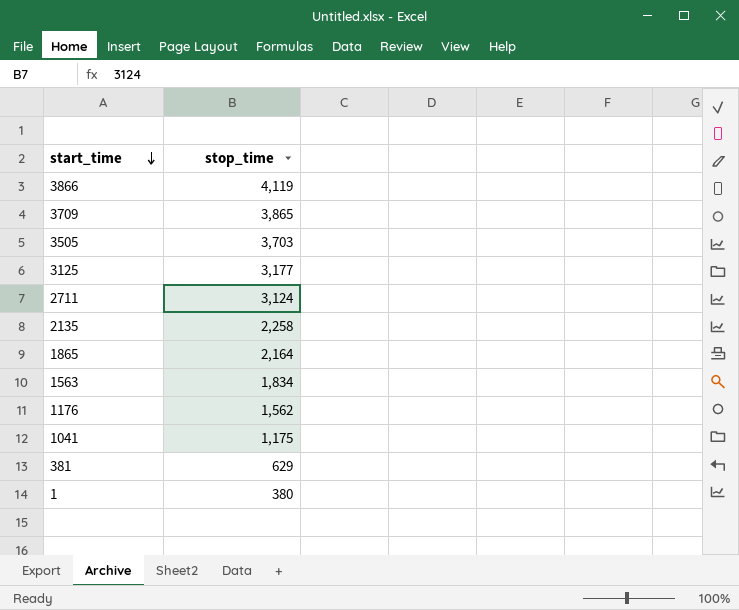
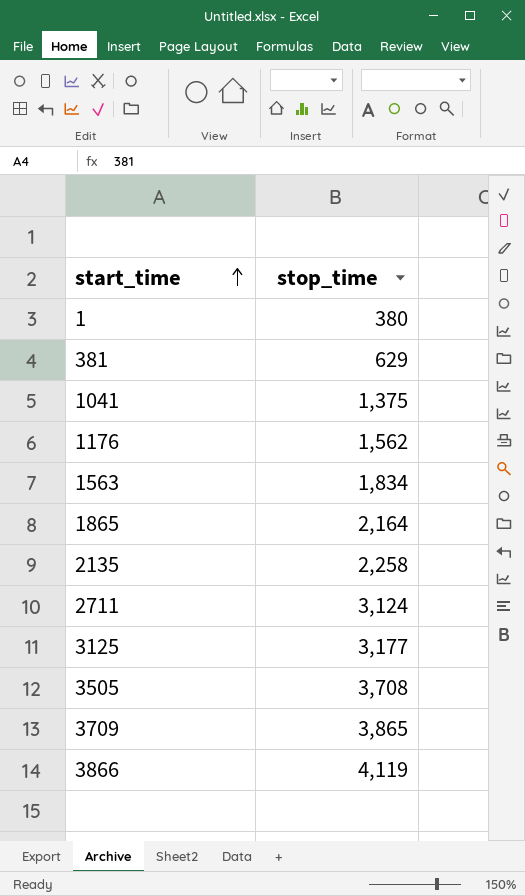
row order: start_time descending -> start_time ascending
1041 | stop_time: 1,175 -> 1,375
3505 | stop_time: 3,703 -> 3,708

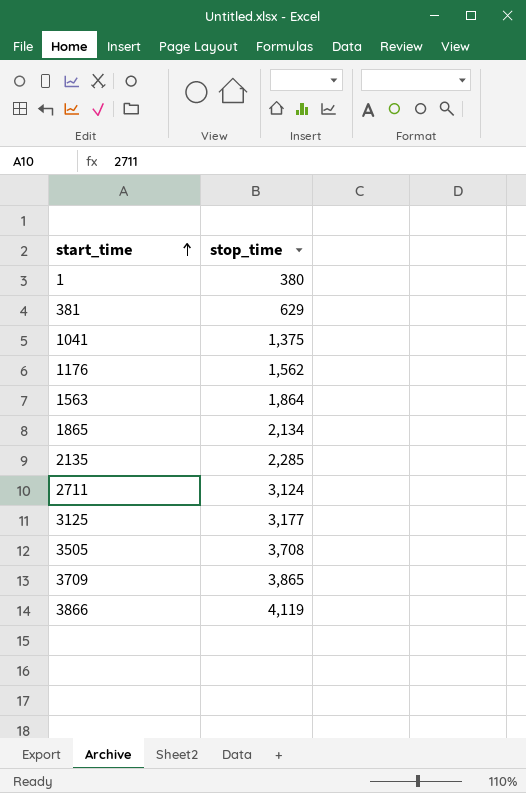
1563 | stop_time: 1,834 -> 1,864
1865 | stop_time: 2,164 -> 2,134
2135 | stop_time: 2,258 -> 2,285

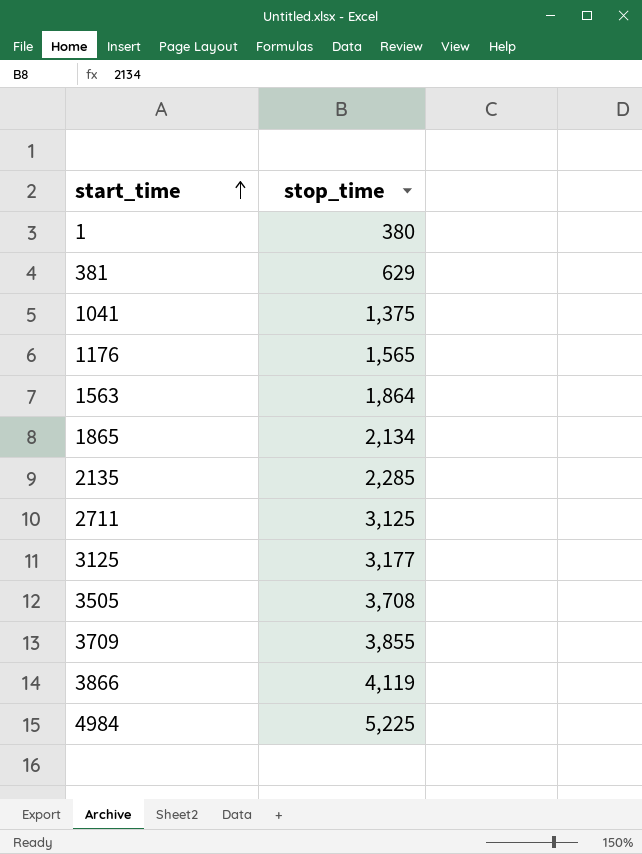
1176 | stop_time: 1,562 -> 1,565
2711 | stop_time: 3,124 -> 3,125
3709 | stop_time: 3,865 -> 3,855
row 4984: none -> 5,225

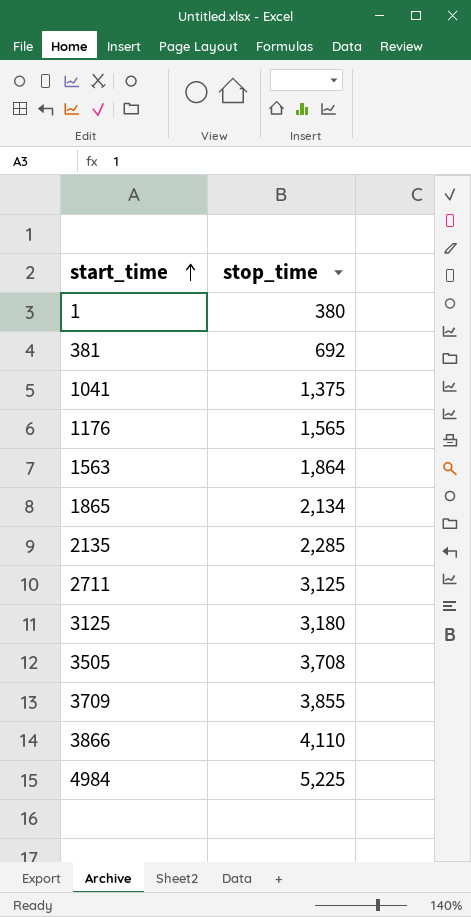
381 | stop_time: 629 -> 692
3125 | stop_time: 3,177 -> 3,180
3866 | stop_time: 4,119 -> 4,110

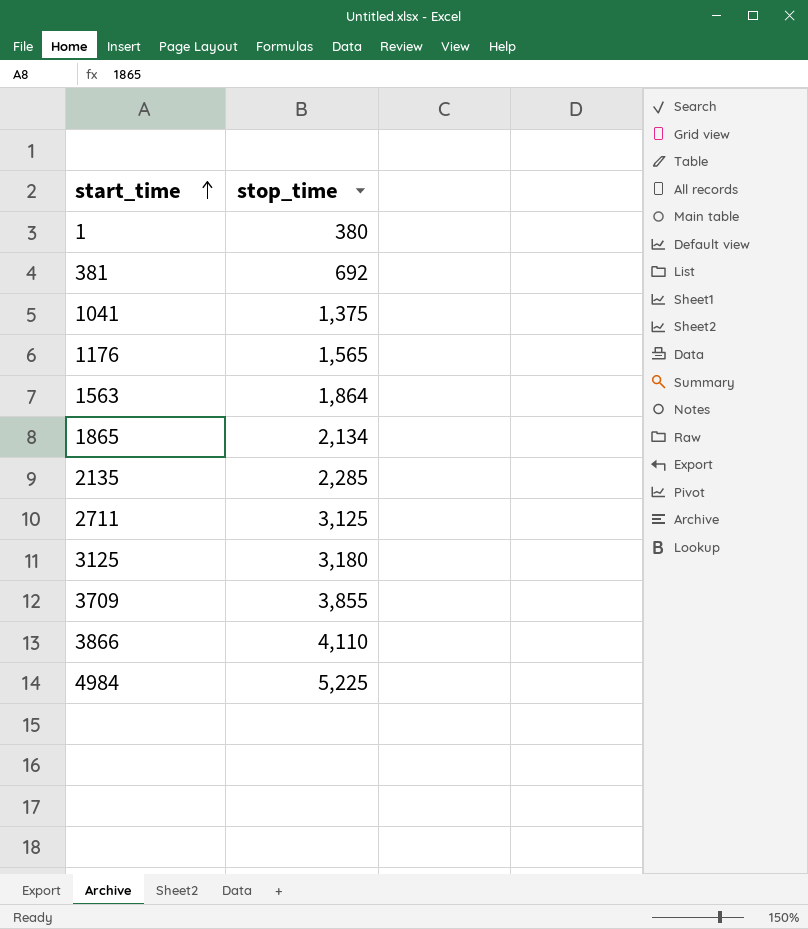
row 3505: 3,708 -> none

